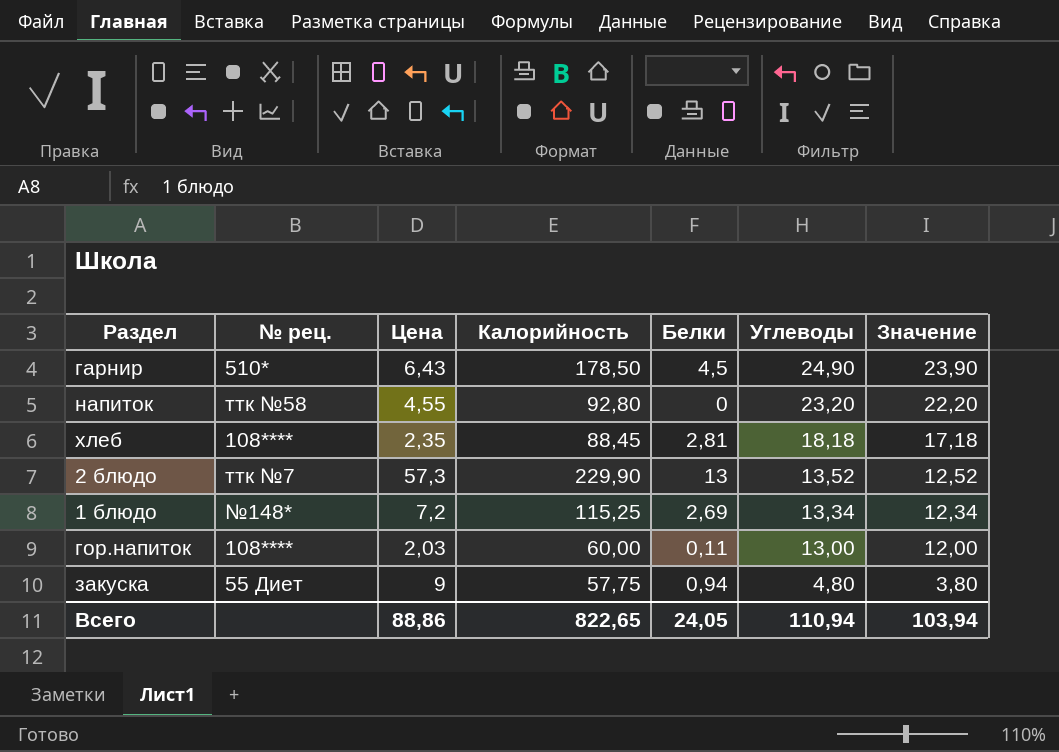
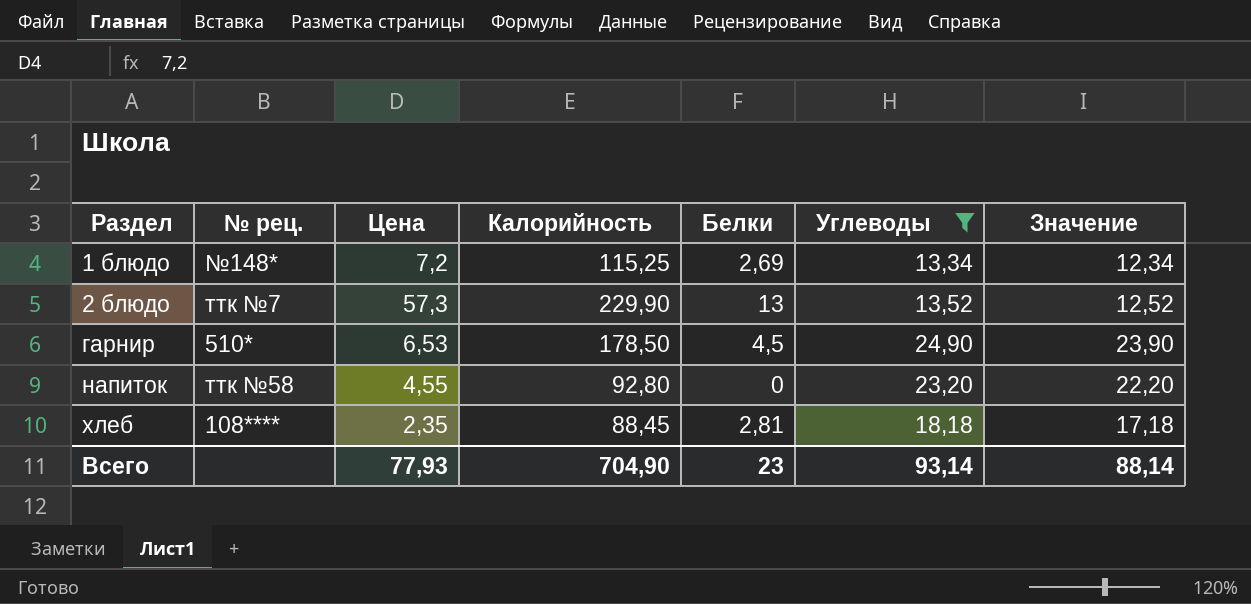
filter: none -> Углеводы >= 13,34
row order: Углеводы descending -> Раздел ascending
гарнир | Цена: 6,43 -> 6,53
Всего | Цена: 88,86 -> 77,93
Всего | Калорийность: 822,65 -> 704,90
Всего | Белки: 24,05 -> 23
Всего | Углеводы: 110,94 -> 93,14
Всего | Значение: 103,94 -> 88,14

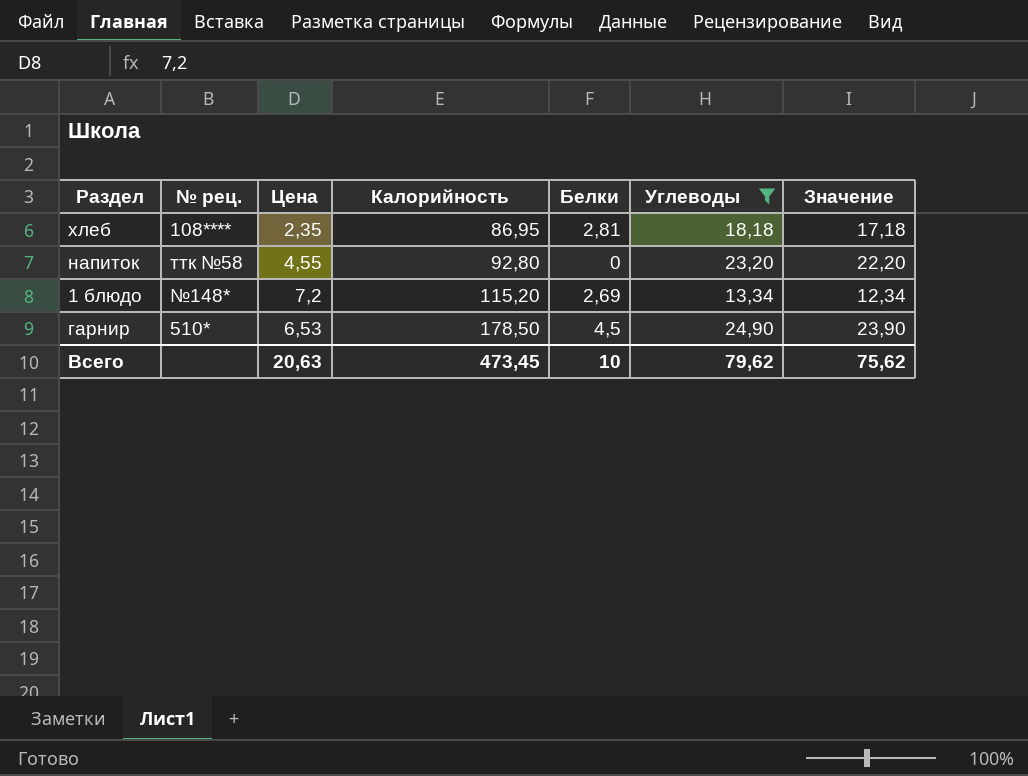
row order: Раздел ascending -> Калорийность ascending
row 2 блюдо: ттк №7 | 57,3 | 229,90 | 13 | 13,52 | 12,52 -> none
хлеб | Калорийность: 88,45 -> 86,95
1 блюдо | Калорийность: 115,25 -> 115,20
Всего | Цена: 77,93 -> 20,63
Всего | Калорийность: 704,90 -> 473,45
Всего | Белки: 23 -> 10
Всего | Углеводы: 93,14 -> 79,62
Всего | Значение: 88,14 -> 75,62

